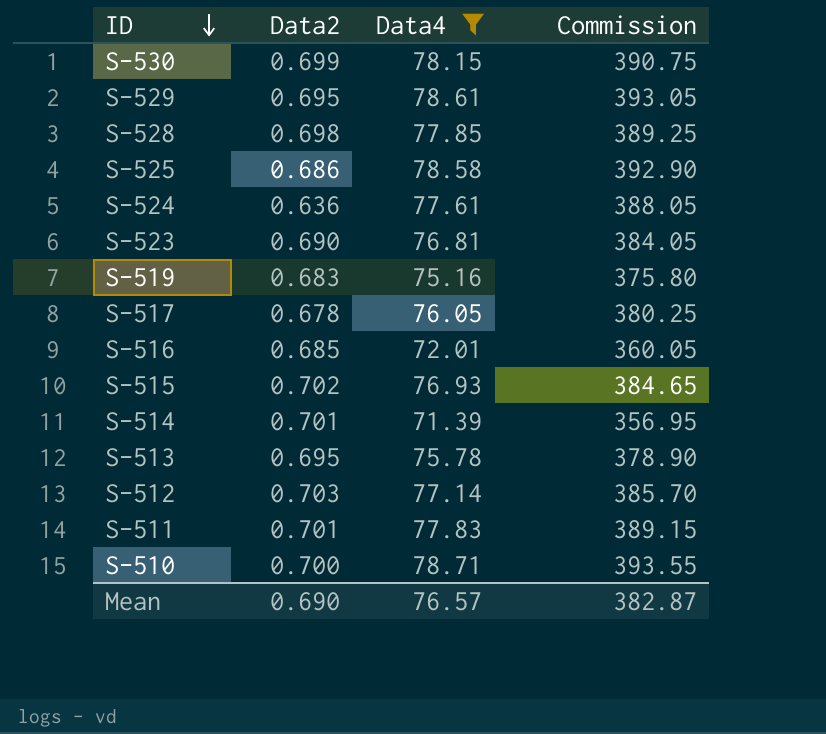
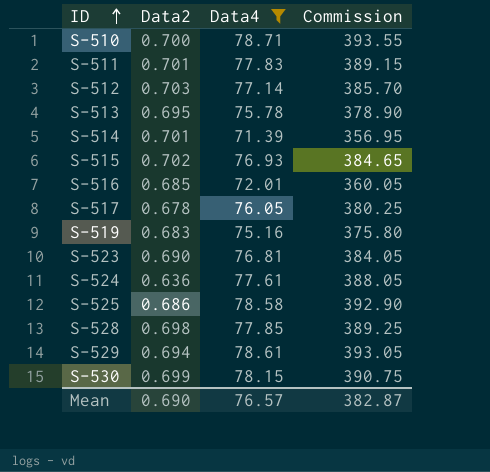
row order: ID descending -> ID ascending
S-529 | Data2: 0.695 -> 0.694

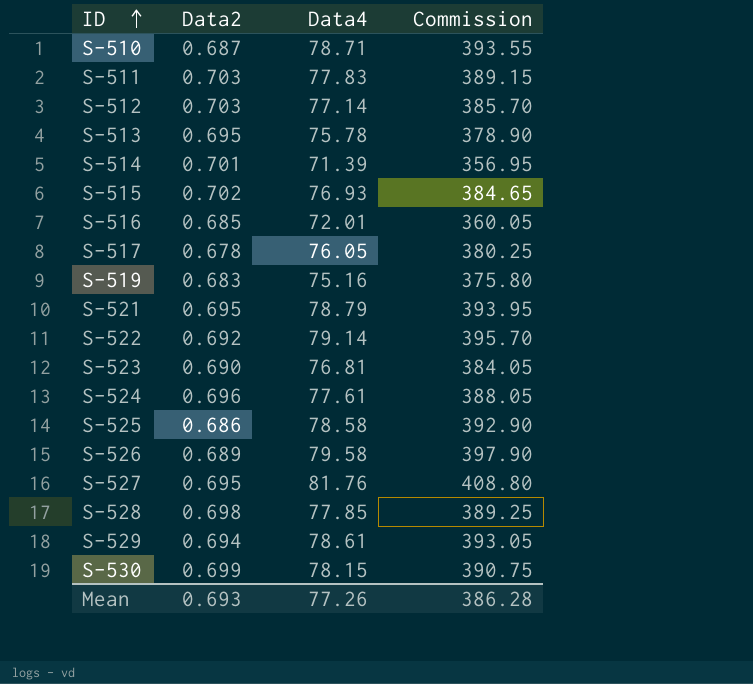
filter: Data4 <= 78.71 -> none
S-510 | Data2: 0.700 -> 0.687
S-511 | Data2: 0.701 -> 0.703
S-524 | Data2: 0.636 -> 0.696
Mean | Data2: 0.690 -> 0.693
Mean | Data4: 76.57 -> 77.26
Mean | Commission: 382.87 -> 386.28

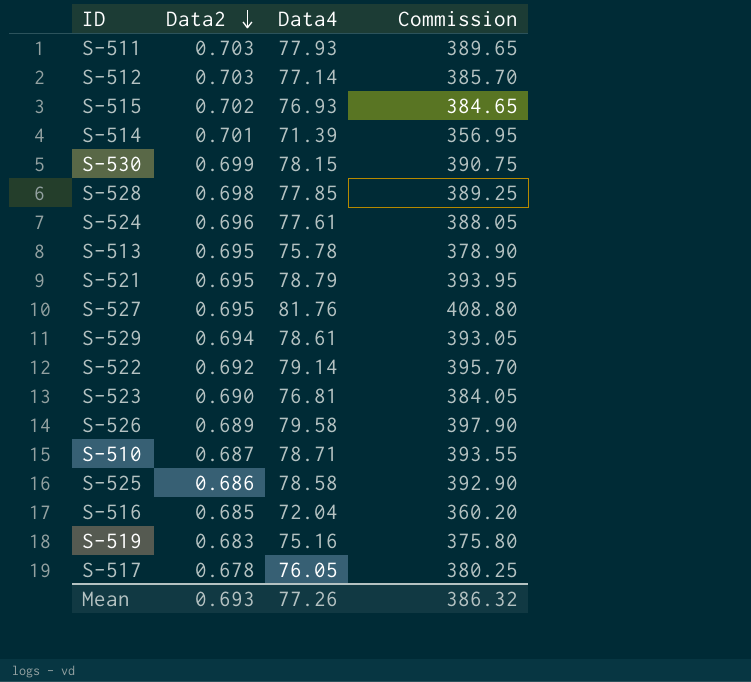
row order: ID ascending -> Data2 descending
S-511 | Data4: 77.83 -> 77.93
S-511 | Commission: 389.15 -> 389.65
S-516 | Data4: 72.01 -> 72.04
S-516 | Commission: 360.05 -> 360.20
Mean | Commission: 386.28 -> 386.32

